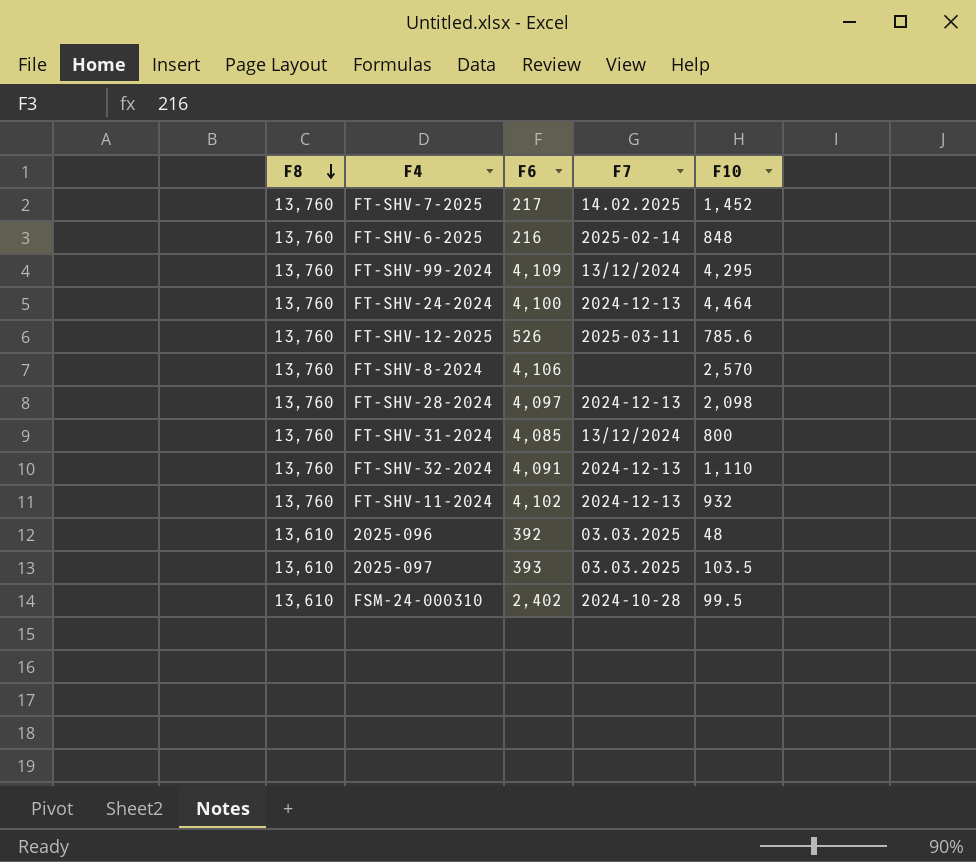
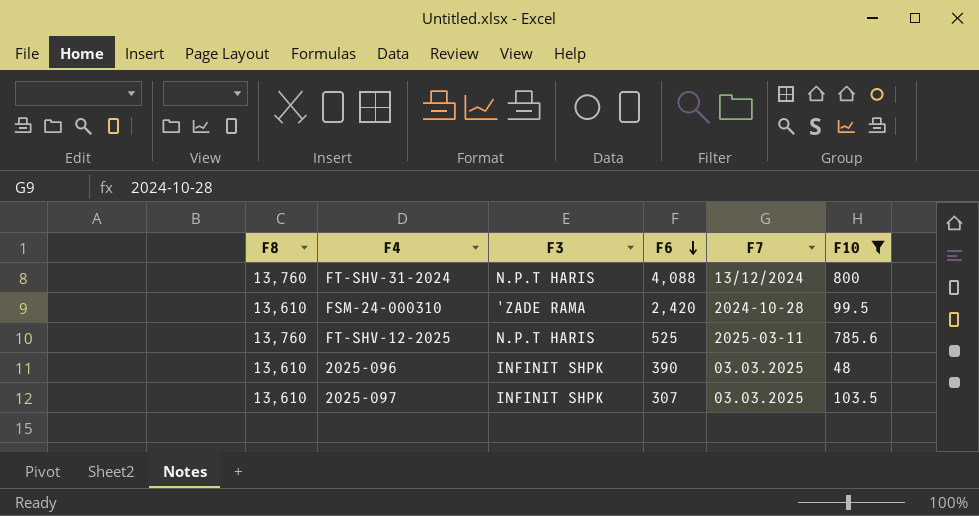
filter: none -> F10 <= 800
row order: F8 descending -> F6 descending
column F3 | position: none -> 3
FT-SHV-31-2024 | F6: 4,085 -> 4,088
FSM-24-000310 | F6: 2,402 -> 2,420
FT-SHV-12-2025 | F6: 526 -> 525
2025-096 | F6: 392 -> 390
2025-097 | F6: 393 -> 307

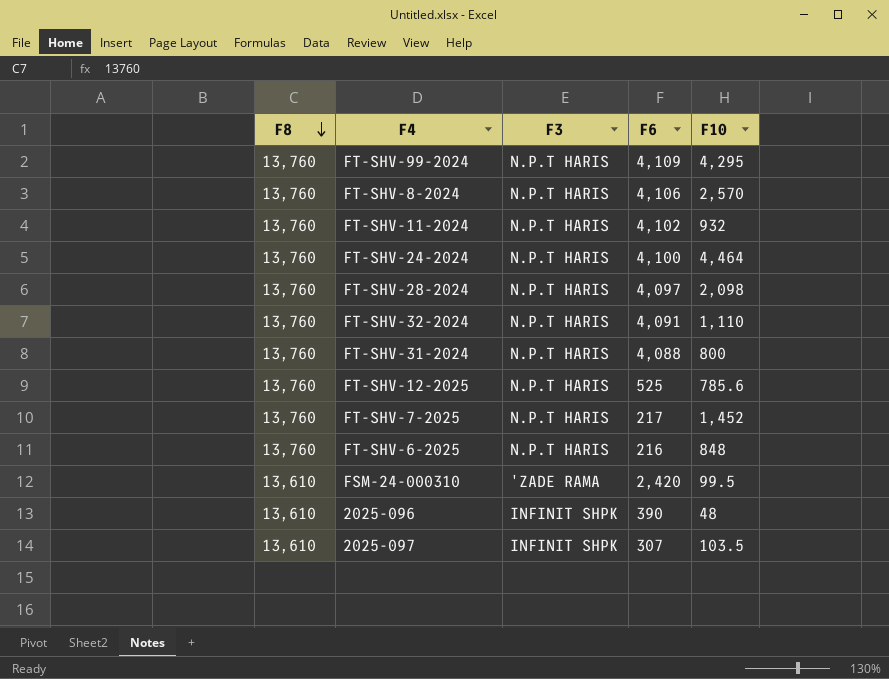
filter: F10 <= 800 -> none
row order: F6 descending -> F8 descending
column F7 | position: 5 -> none

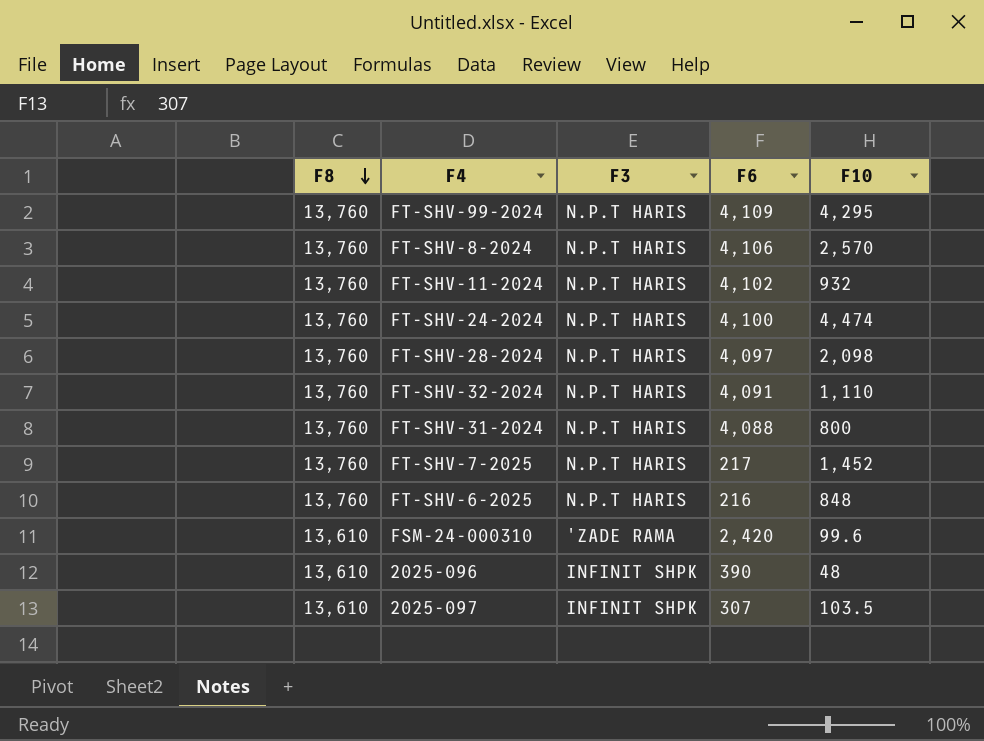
row FT-SHV-12-2025: 13,760 | N.P.T HARIS | 525 | 785.6 -> none
FT-SHV-24-2024 | F10: 4,464 -> 4,474
FSM-24-000310 | F10: 99.5 -> 99.6

